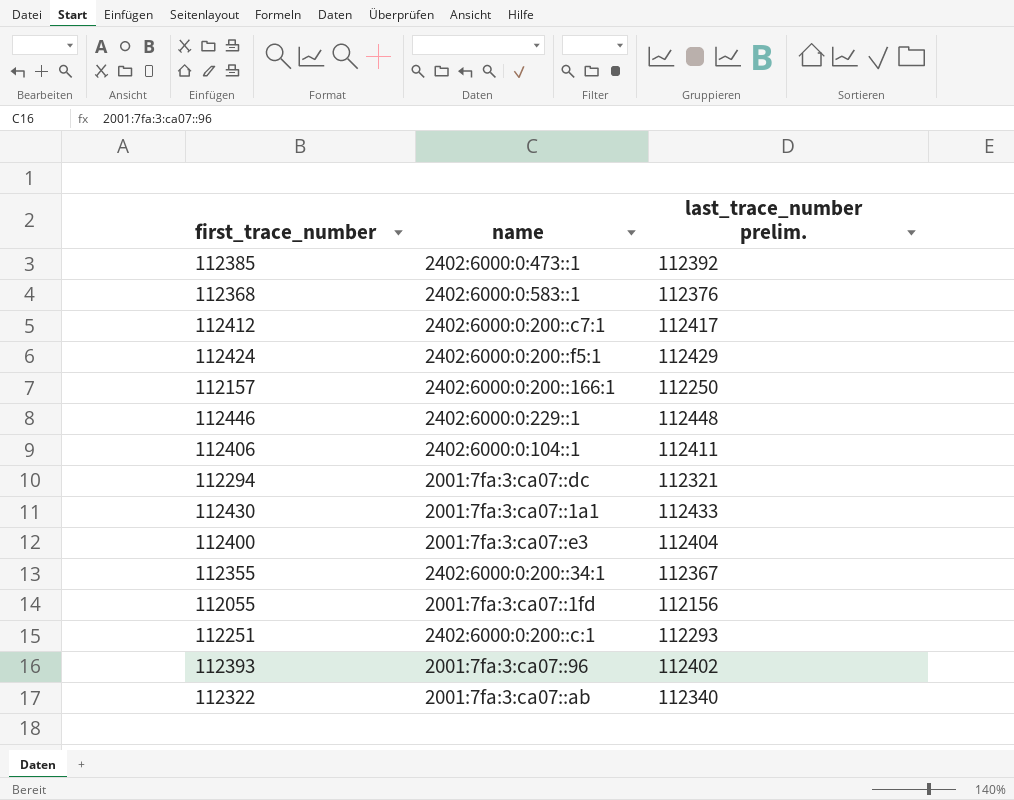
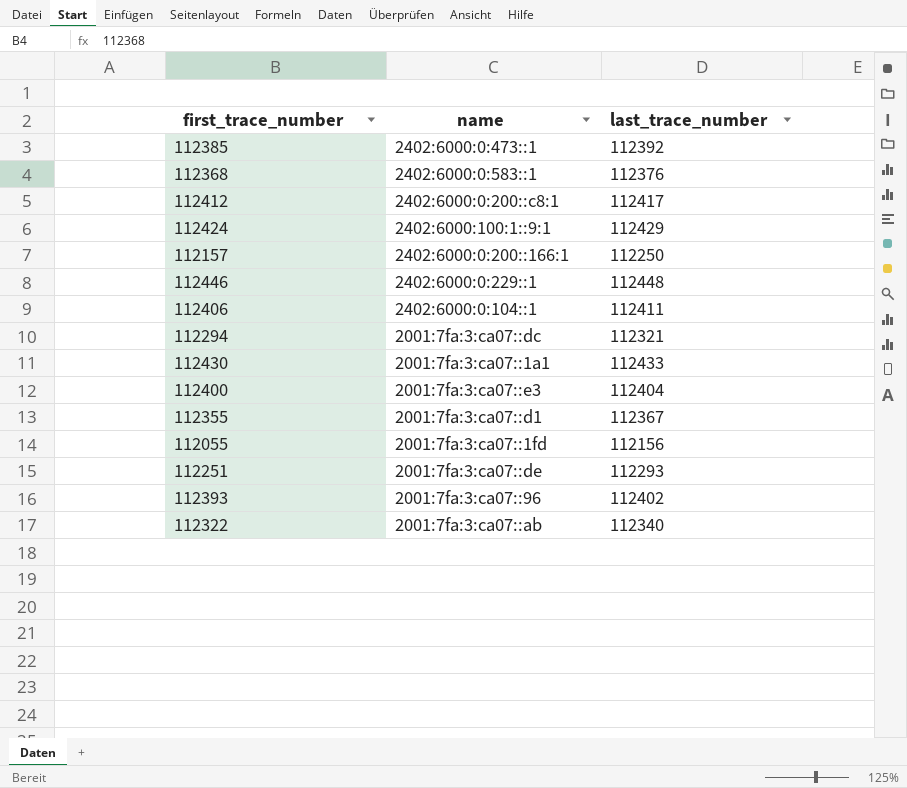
column name: last_trace_number prelim. -> last_trace_number
112412 | name: 2402:6000:0:200::c7:1 -> 2402:6000:0:200::c8:1
112424 | name: 2402:6000:0:200::f5:1 -> 2402:6000:100:1::9:1
112355 | name: 2402:6000:0:200::34:1 -> 2001:7fa:3:ca07::d1
112251 | name: 2402:6000:0:200::c:1 -> 2001:7fa:3:ca07::de

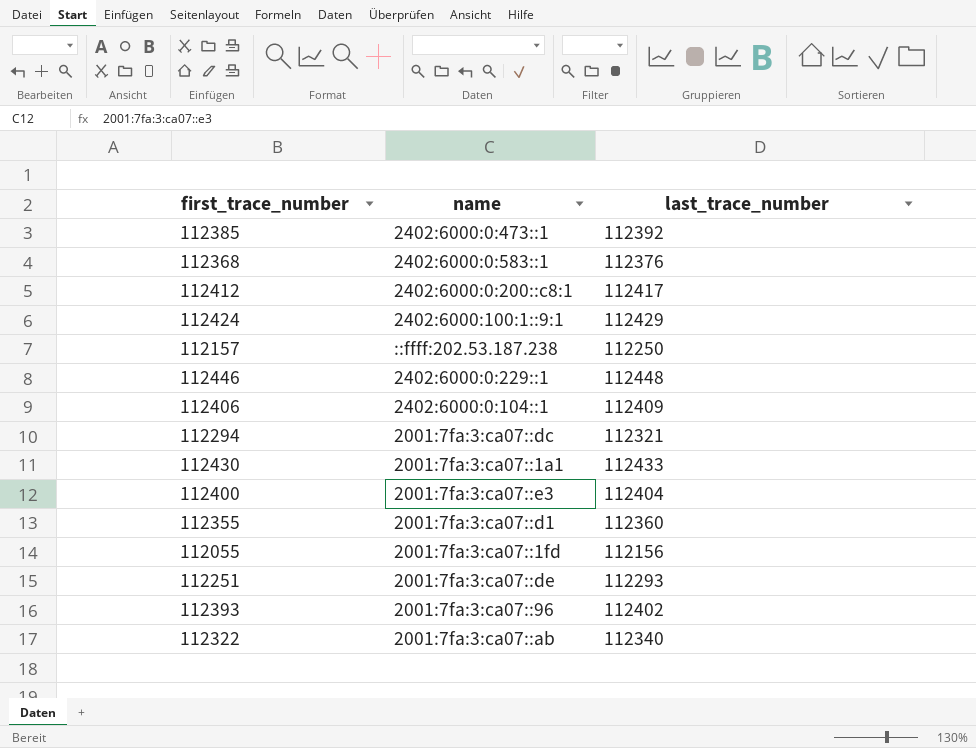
112157 | name: 2402:6000:0:200::166:1 -> ::ffff:202.53.187.238
112406 | last_trace_number: 112411 -> 112409
112355 | last_trace_number: 112367 -> 112360

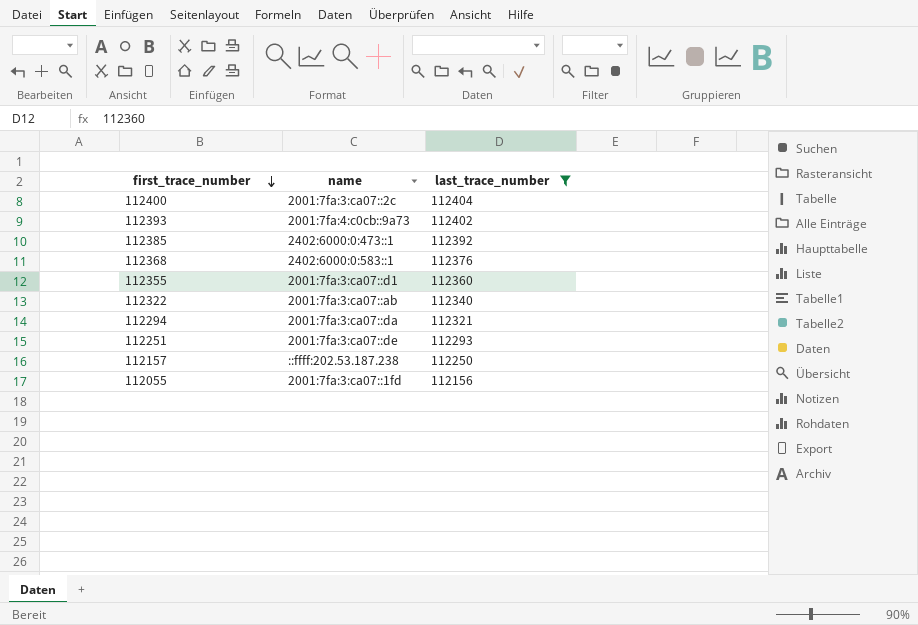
filter: none -> last_trace_number <= 112404
row order: none -> first_trace_number descending
112400 | name: 2001:7fa:3:ca07::e3 -> 2001:7fa:3:ca07::2c
112393 | name: 2001:7fa:3:ca07::96 -> 2001:7fa:4:c0cb::9a73
112294 | name: 2001:7fa:3:ca07::dc -> 2001:7fa:3:ca07::da

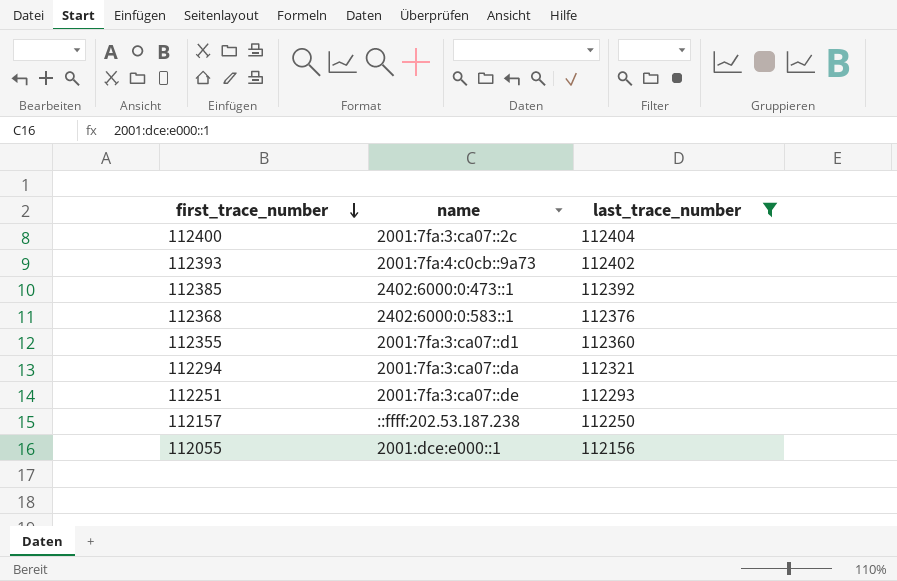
row 112322: 2001:7fa:3:ca07::ab | 112340 -> none
112055 | name: 2001:7fa:3:ca07::1fd -> 2001:dce:e000::1

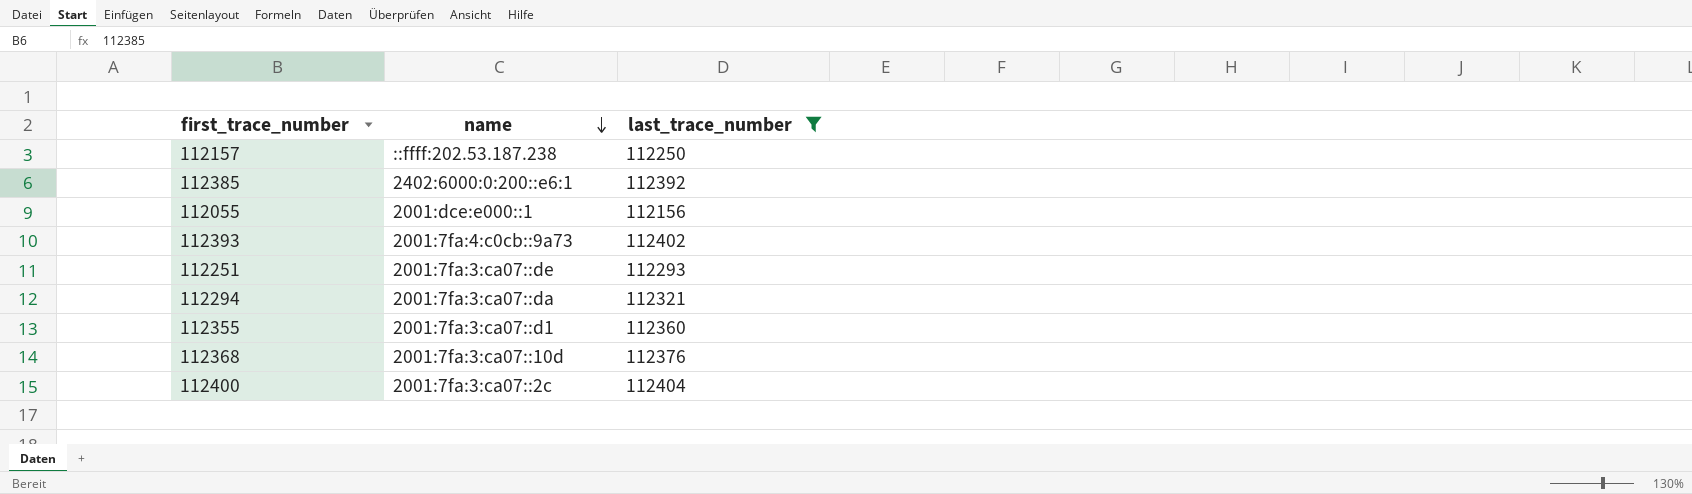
row order: first_trace_number descending -> name descending
112385 | name: 2402:6000:0:473::1 -> 2402:6000:0:200::e6:1
112368 | name: 2402:6000:0:583::1 -> 2001:7fa:3:ca07::10d

